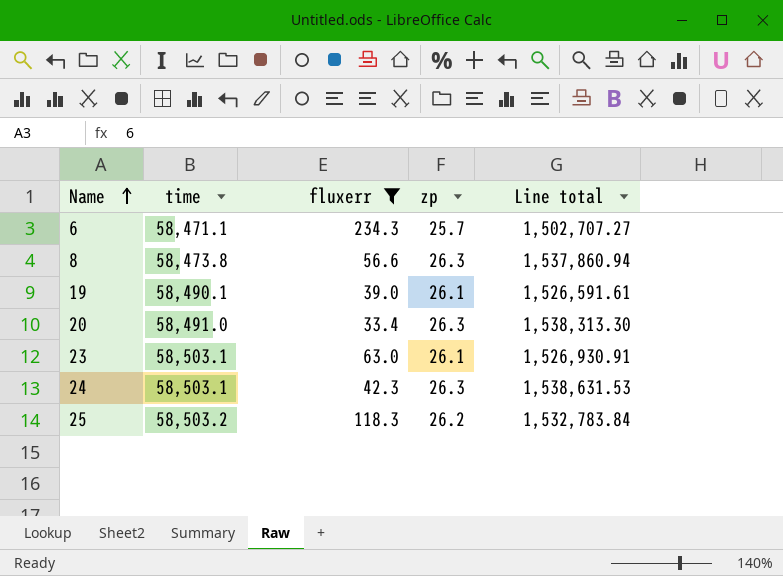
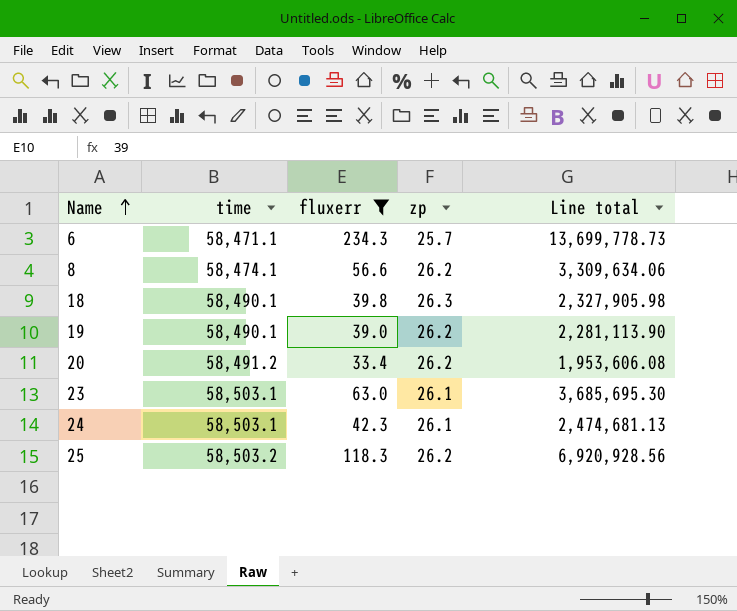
column Line total | formula: [time] * [zp] -> [time] * [fluxerr]
8 | time: 58,473.8 -> 58,474.1
8 | zp: 26.3 -> 26.2
row 18: none -> 58,490.1 | 39.8 | 26.3 | 2,327,905.98
19 | zp: 26.1 -> 26.2
20 | time: 58,491.0 -> 58,491.2
20 | zp: 26.3 -> 26.2
24 | zp: 26.3 -> 26.1

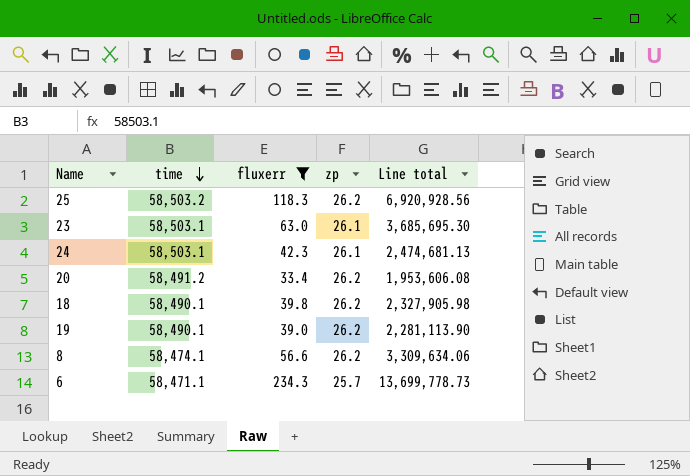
row order: Name ascending -> time descending
18 | zp: 26.3 -> 26.2

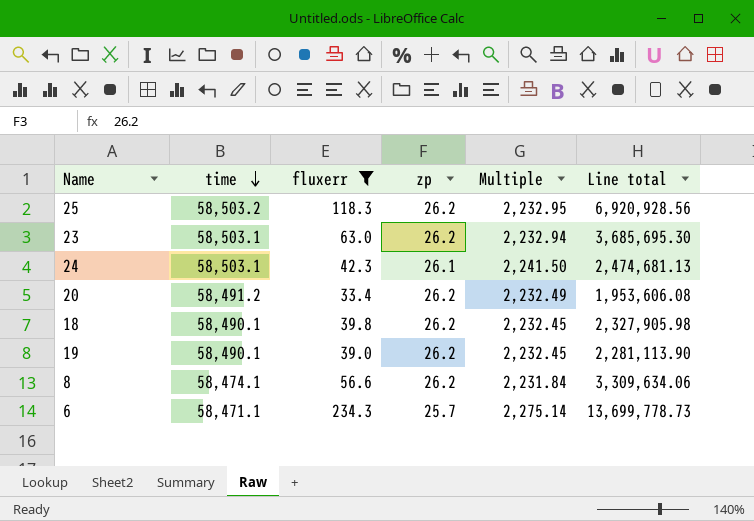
column Multiple | formula: none -> [time] / [zp]
23 | zp: 26.1 -> 26.2

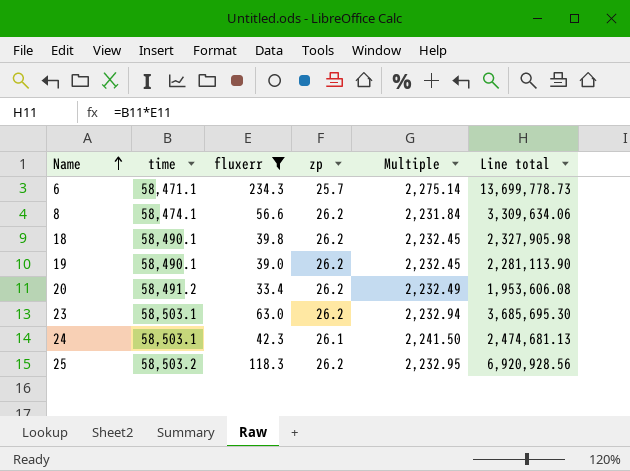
row order: time descending -> Name ascending

